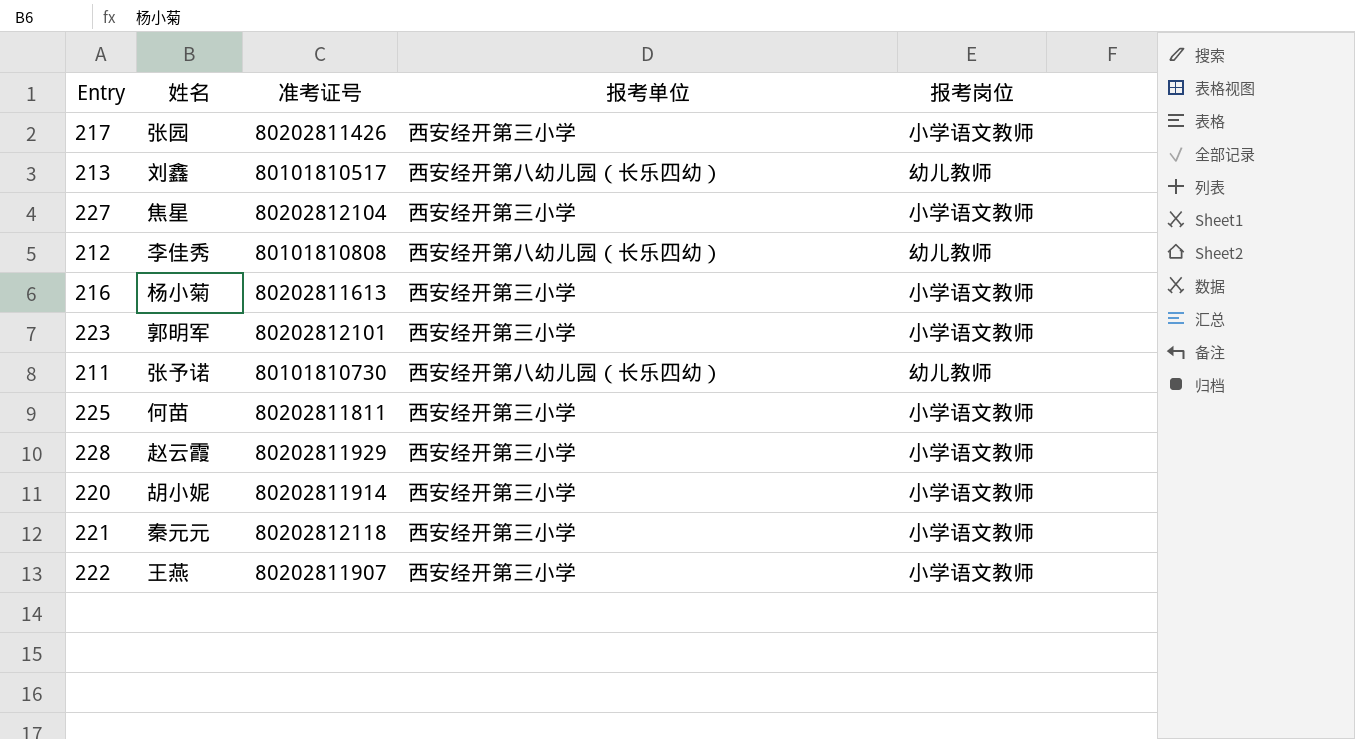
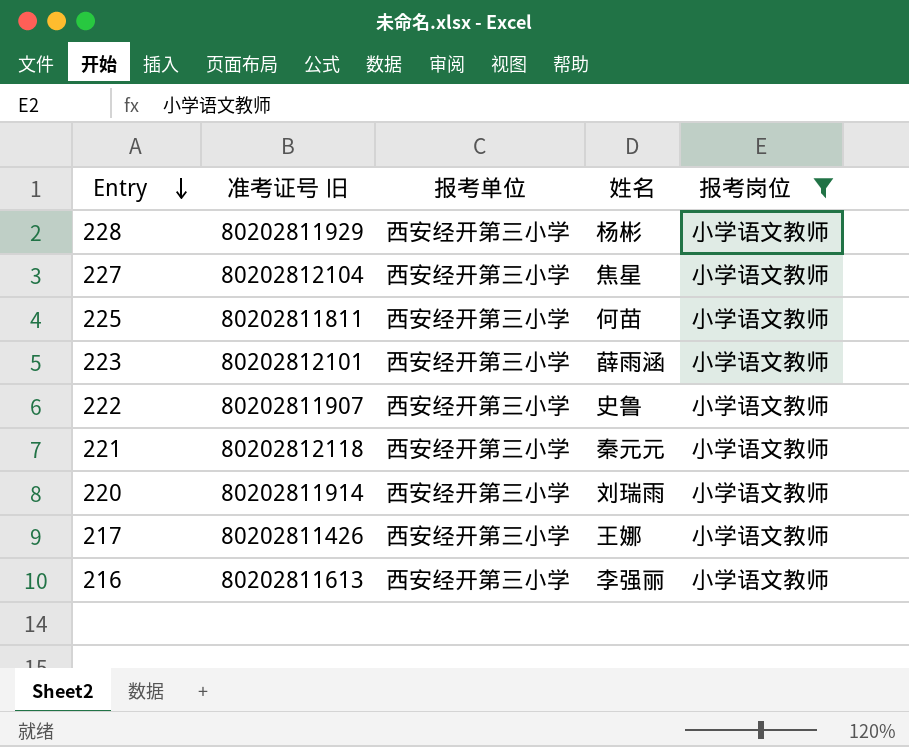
filter: none -> 报考岗位 = 小学语文教师
row order: none -> Entry descending
column name: 准考证号 -> 准考证号 旧
column 姓名 | position: 2 -> 4
228 | 姓名: 赵云霞 -> 杨彬
223 | 姓名: 郭明军 -> 薛雨涵
222 | 姓名: 王燕 -> 史鲁
220 | 姓名: 胡小妮 -> 刘瑞雨
217 | 姓名: 张园 -> 王娜
216 | 姓名: 杨小菊 -> 李强丽

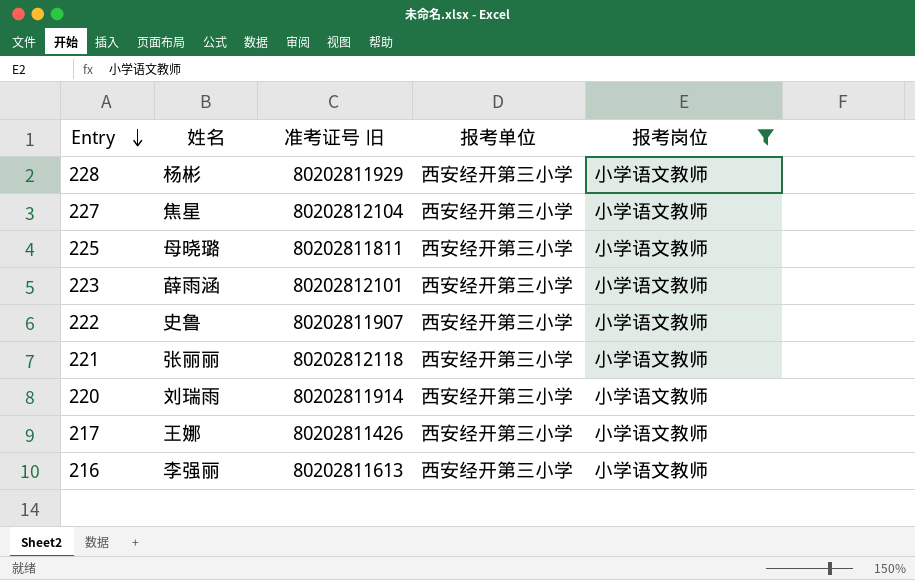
column 姓名 | position: 4 -> 2
225 | 姓名: 何苗 -> 母晓璐
221 | 姓名: 秦元元 -> 张丽丽

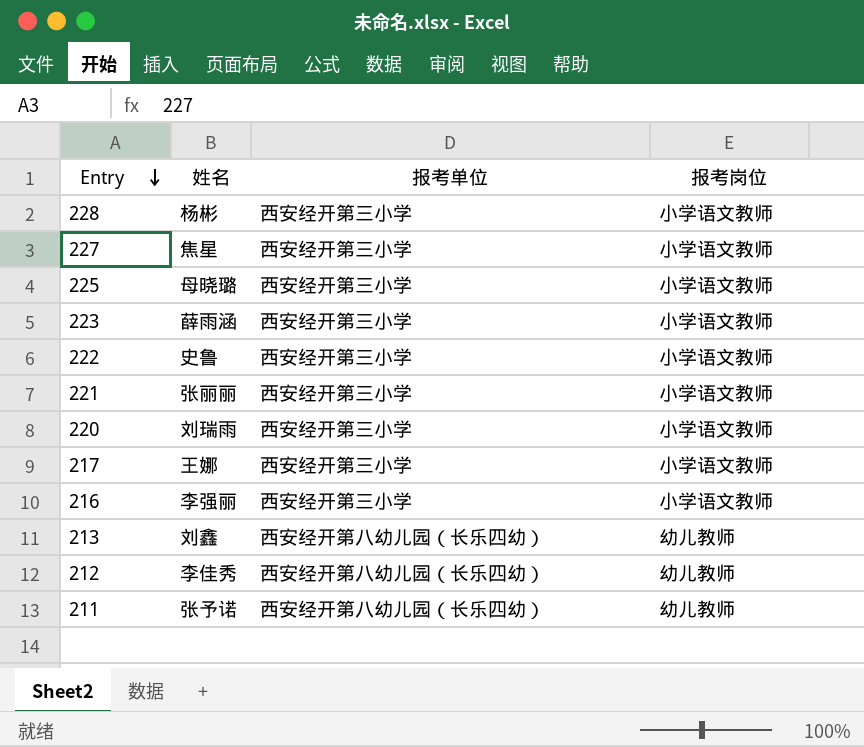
filter: 报考岗位 = 小学语文教师 -> none
column 准考证号 旧 | position: 3 -> none

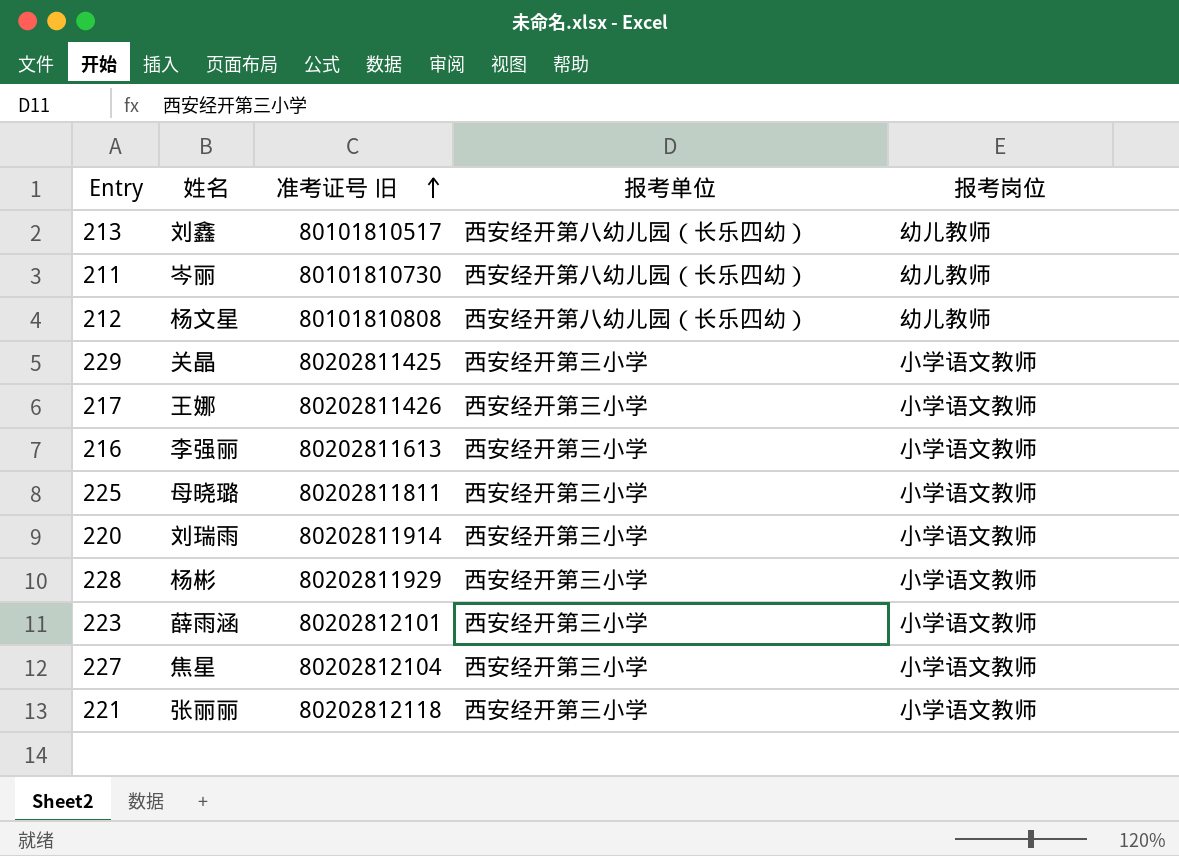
row order: Entry descending -> 准考证号 旧 ascending
column 准考证号 旧 | position: none -> 3
row 222: 史鲁 | 西安经开第三小学 | 小学语文教师 -> none
211 | 姓名: 张予诺 -> 岑丽
212 | 姓名: 李佳秀 -> 杨文星
row 229: none -> 关晶 | 80202811425 | 西安经开第三小学 | 小学语文教师

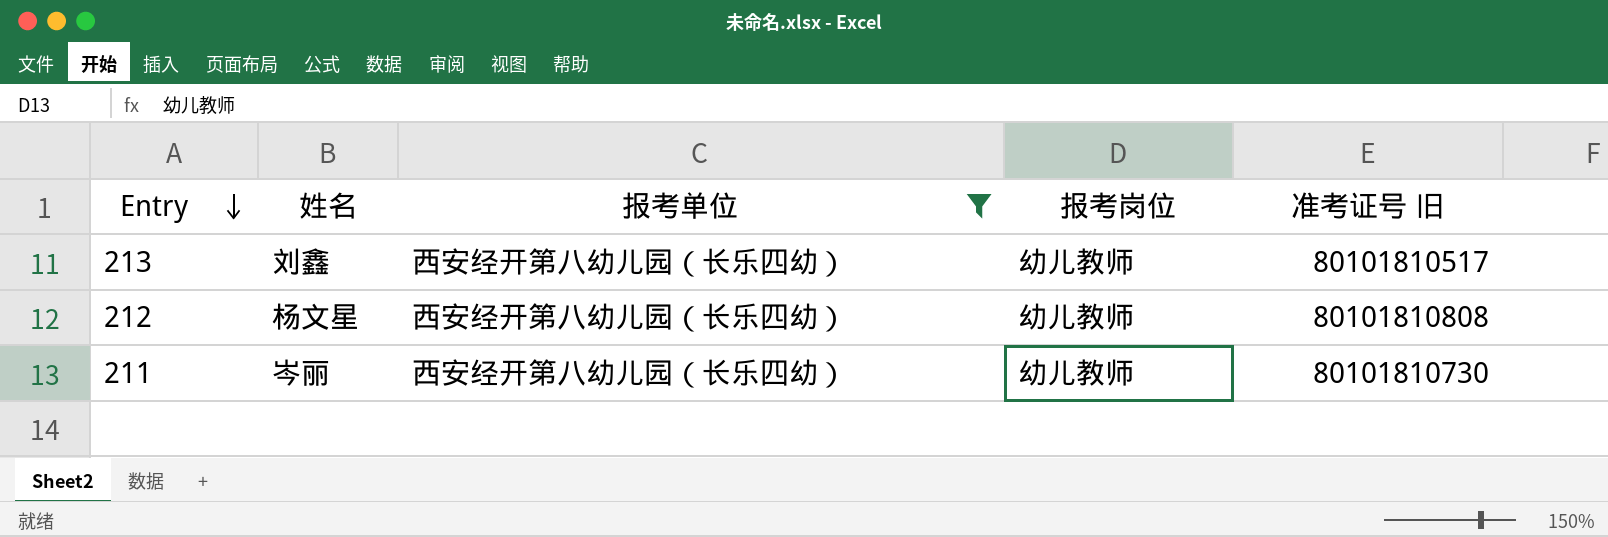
filter: none -> 报考单位 = 西安经开第八幼儿园（长乐四幼）
row order: 准考证号 旧 ascending -> Entry descending
column 准考证号 旧 | position: 3 -> 5

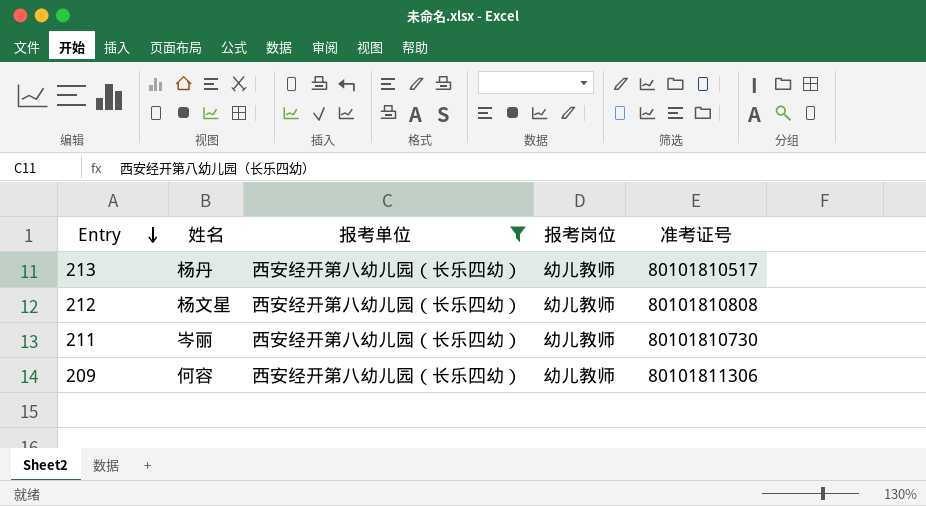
column name: 准考证号 旧 -> 准考证号
213 | 姓名: 刘鑫 -> 杨丹
row 209: none -> 何容 | 西安经开第八幼儿园（长乐四幼） | 幼儿教师 | 80101811306

